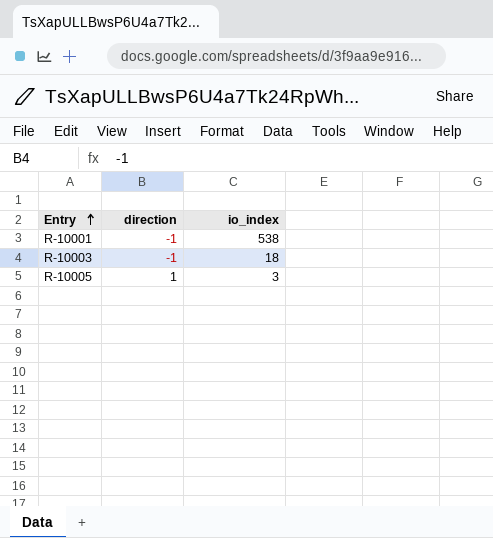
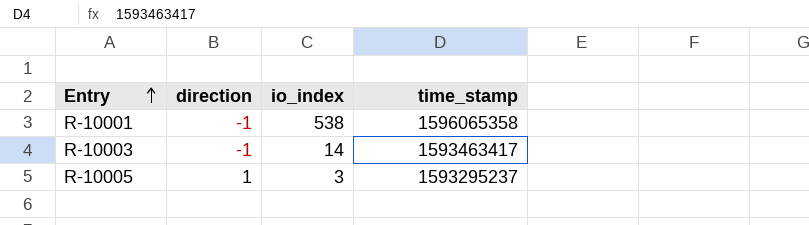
column time_stamp | position: none -> 4
R-10003 | io_index: 18 -> 14

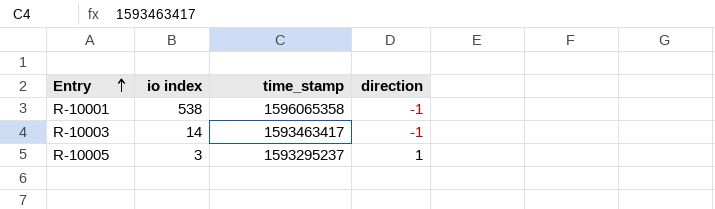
column name: io_index -> io index
column direction | position: 2 -> 4

